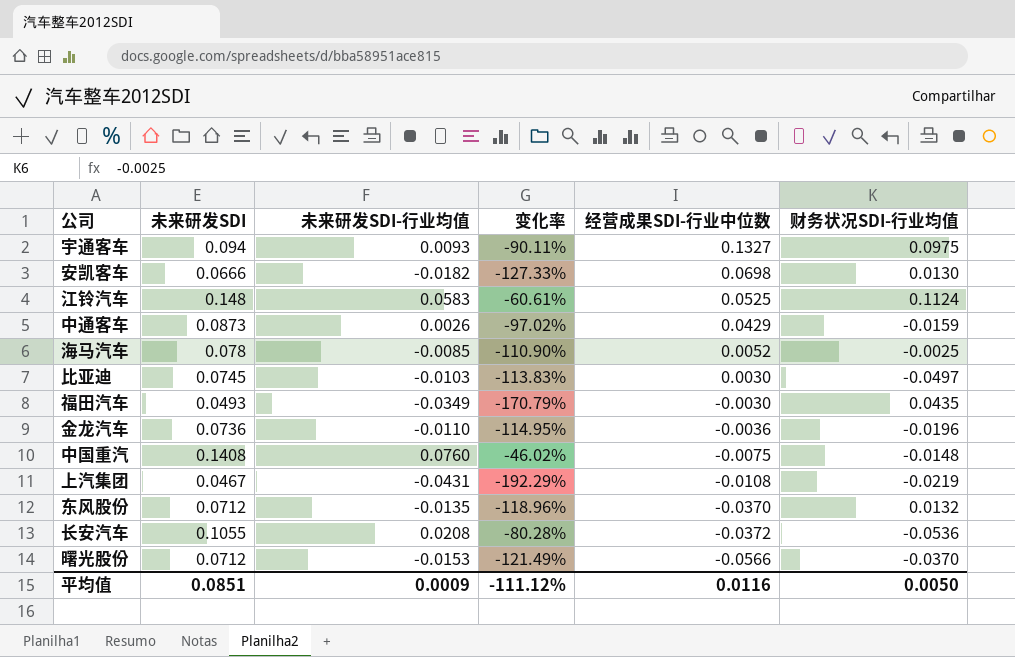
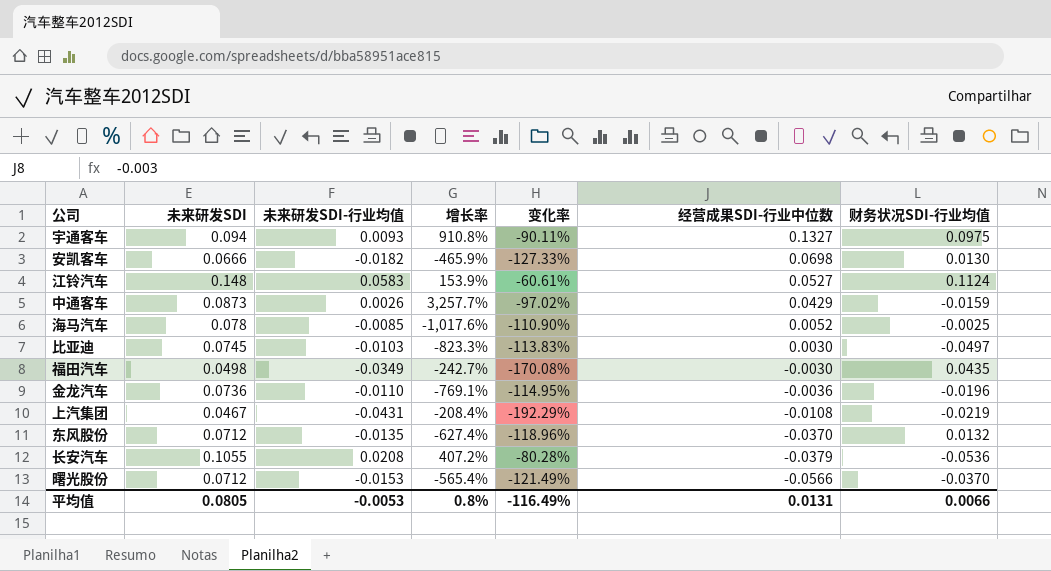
column 增长率 | formula: none -> ([未来研发SDI] - [未来研发SDI-行业均值]) / [未来研发SDI-行业均值]
row 中国重汽: 0.1408 | 0.0760 | -46.02% | -0.0075 | -0.0148 -> none
江铃汽车 | 经营成果SDI-行业中位数: 0.0525 -> 0.0527
福田汽车 | 未来研发SDI: 0.0493 -> 0.0498
福田汽车 | 变化率: -170.79% -> -170.08%
长安汽车 | 经营成果SDI-行业中位数: -0.0372 -> -0.0379
平均值 | 未来研发SDI: 0.0851 -> 0.0805
平均值 | 未来研发SDI-行业均值: 0.0009 -> -0.0053
平均值 | 变化率: -111.12% -> -116.49%
平均值 | 经营成果SDI-行业中位数: 0.0116 -> 0.0131
平均值 | 财务状况SDI-行业均值: 0.0050 -> 0.0066

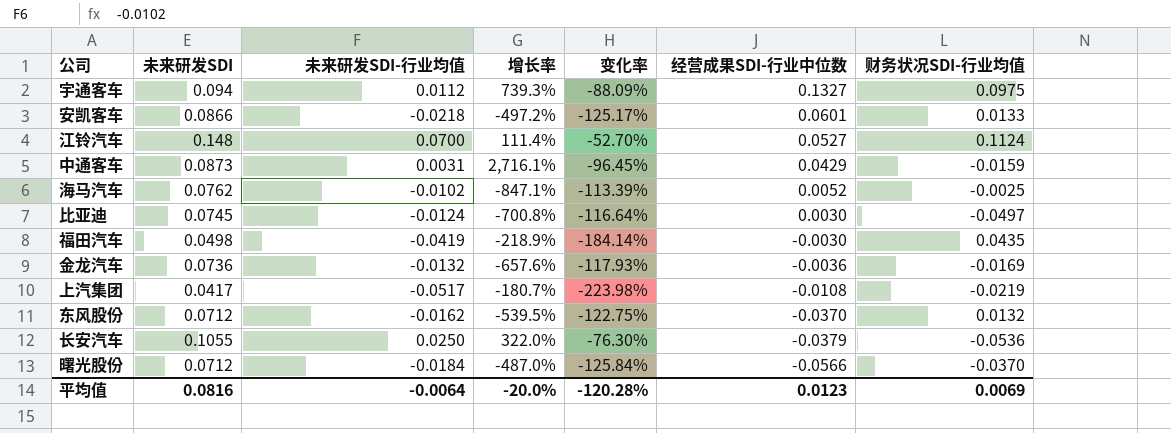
宇通客车 | 未来研发SDI-行业均值: 0.0093 -> 0.0112
宇通客车 | 增长率: 910.8% -> 739.3%
宇通客车 | 变化率: -90.11% -> -88.09%
安凯客车 | 未来研发SDI: 0.0666 -> 0.0866
安凯客车 | 未来研发SDI-行业均值: -0.0182 -> -0.0218
安凯客车 | 增长率: -465.9% -> -497.2%
安凯客车 | 变化率: -127.33% -> -125.17%
安凯客车 | 经营成果SDI-行业中位数: 0.0698 -> 0.0601
安凯客车 | 财务状况SDI-行业均值: 0.0130 -> 0.0133
江铃汽车 | 未来研发SDI-行业均值: 0.0583 -> 0.0700
江铃汽车 | 增长率: 153.9% -> 111.4%
江铃汽车 | 变化率: -60.61% -> -52.70%
中通客车 | 未来研发SDI-行业均值: 0.0026 -> 0.0031
中通客车 | 增长率: 3,257.7% -> 2,716.1%
中通客车 | 变化率: -97.02% -> -96.45%
海马汽车 | 未来研发SDI: 0.078 -> 0.0762
海马汽车 | 未来研发SDI-行业均值: -0.0085 -> -0.0102
海马汽车 | 增长率: -1,017.6% -> -847.1%
海马汽车 | 变化率: -110.90% -> -113.39%
比亚迪 | 未来研发SDI-行业均值: -0.0103 -> -0.0124
比亚迪 | 增长率: -823.3% -> -700.8%
比亚迪 | 变化率: -113.83% -> -116.64%
福田汽车 | 未来研发SDI-行业均值: -0.0349 -> -0.0419
福田汽车 | 增长率: -242.7% -> -218.9%
福田汽车 | 变化率: -170.08% -> -184.14%
金龙汽车 | 未来研发SDI-行业均值: -0.0110 -> -0.0132
金龙汽车 | 增长率: -769.1% -> -657.6%
金龙汽车 | 变化率: -114.95% -> -117.93%
金龙汽车 | 财务状况SDI-行业均值: -0.0196 -> -0.0169
上汽集团 | 未来研发SDI: 0.0467 -> 0.0417
上汽集团 | 未来研发SDI-行业均值: -0.0431 -> -0.0517
上汽集团 | 增长率: -208.4% -> -180.7%
上汽集团 | 变化率: -192.29% -> -223.98%
东风股份 | 未来研发SDI-行业均值: -0.0135 -> -0.0162
东风股份 | 增长率: -627.4% -> -539.5%
东风股份 | 变化率: -118.96% -> -122.75%
长安汽车 | 未来研发SDI-行业均值: 0.0208 -> 0.0250
长安汽车 | 增长率: 407.2% -> 322.0%
长安汽车 | 变化率: -80.28% -> -76.30%
曙光股份 | 未来研发SDI-行业均值: -0.0153 -> -0.0184
曙光股份 | 增长率: -565.4% -> -487.0%
曙光股份 | 变化率: -121.49% -> -125.84%
平均值 | 未来研发SDI: 0.0805 -> 0.0816
平均值 | 未来研发SDI-行业均值: -0.0053 -> -0.0064
平均值 | 增长率: 0.8% -> -20.0%
平均值 | 变化率: -116.49% -> -120.28%
平均值 | 经营成果SDI-行业中位数: 0.0131 -> 0.0123
平均值 | 财务状况SDI-行业均值: 0.0066 -> 0.0069

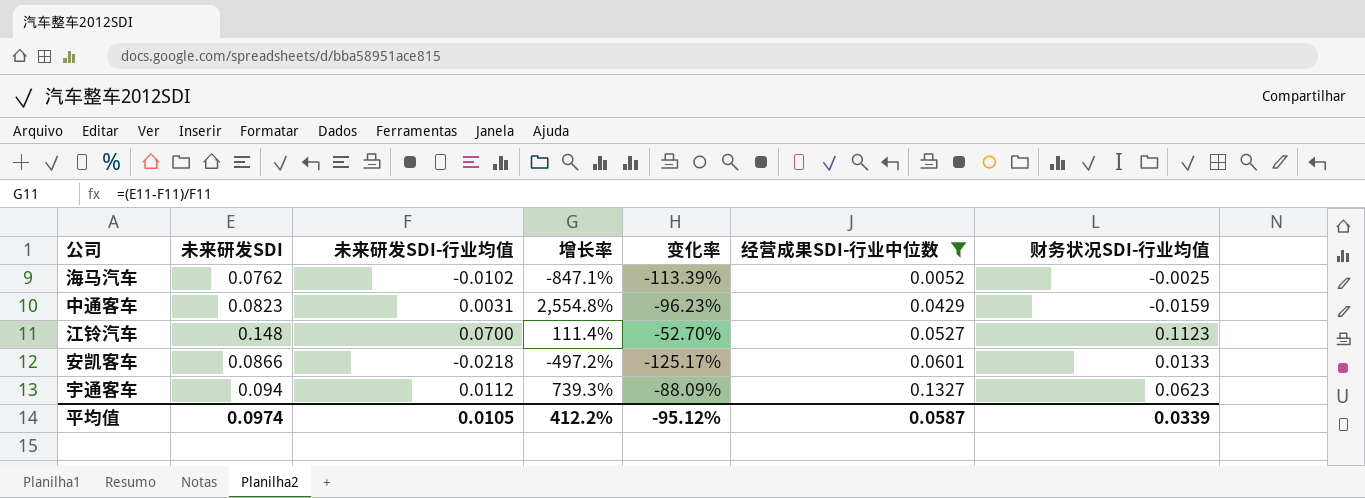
filter: none -> 经营成果SDI-行业中位数 >= 0.0052
row order: 经营成果SDI-行业中位数 descending -> 经营成果SDI-行业中位数 ascending
中通客车 | 未来研发SDI: 0.0873 -> 0.0823
中通客车 | 增长率: 2,716.1% -> 2,554.8%
中通客车 | 变化率: -96.45% -> -96.23%
江铃汽车 | 财务状况SDI-行业均值: 0.1124 -> 0.1123
宇通客车 | 财务状况SDI-行业均值: 0.0975 -> 0.0623
平均值 | 未来研发SDI: 0.0816 -> 0.0974
平均值 | 未来研发SDI-行业均值: -0.0064 -> 0.0105
平均值 | 增长率: -20.0% -> 412.2%
平均值 | 变化率: -120.28% -> -95.12%
平均值 | 经营成果SDI-行业中位数: 0.0123 -> 0.0587
平均值 | 财务状况SDI-行业均值: 0.0069 -> 0.0339

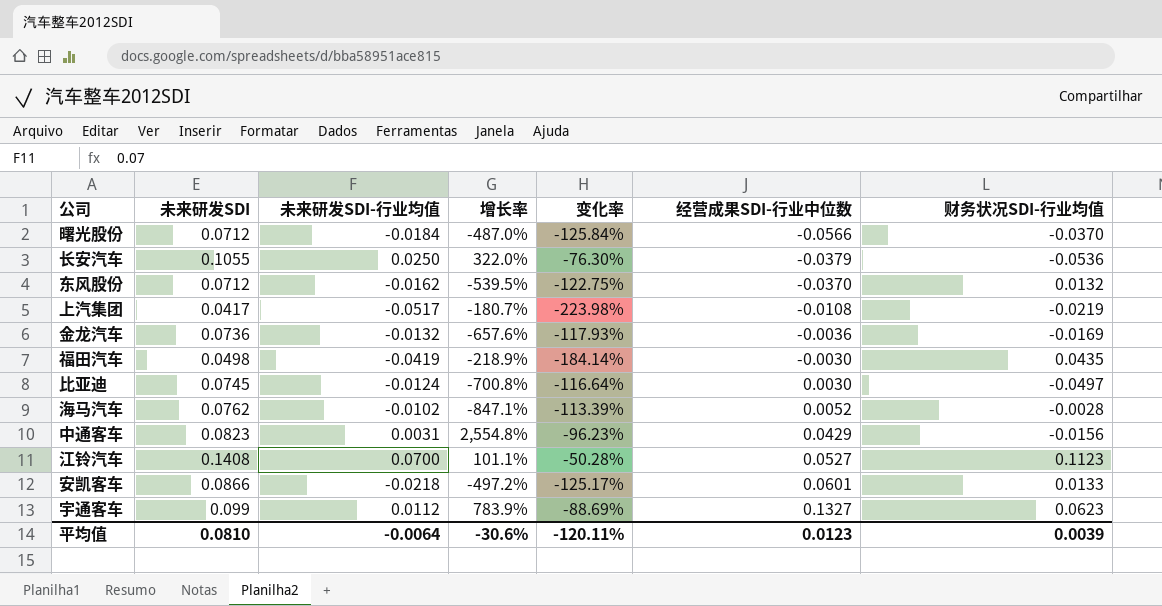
filter: 经营成果SDI-行业中位数 >= 0.0052 -> none
海马汽车 | 财务状况SDI-行业均值: -0.0025 -> -0.0028
中通客车 | 财务状况SDI-行业均值: -0.0159 -> -0.0156
江铃汽车 | 未来研发SDI: 0.148 -> 0.1408
江铃汽车 | 增长率: 111.4% -> 101.1%
江铃汽车 | 变化率: -52.70% -> -50.28%
宇通客车 | 未来研发SDI: 0.094 -> 0.099
宇通客车 | 增长率: 739.3% -> 783.9%
宇通客车 | 变化率: -88.09% -> -88.69%
平均值 | 未来研发SDI: 0.0974 -> 0.0810
平均值 | 未来研发SDI-行业均值: 0.0105 -> -0.0064
平均值 | 增长率: 412.2% -> -30.6%
平均值 | 变化率: -95.12% -> -120.11%
平均值 | 经营成果SDI-行业中位数: 0.0587 -> 0.0123
平均值 | 财务状况SDI-行业均值: 0.0339 -> 0.0039

